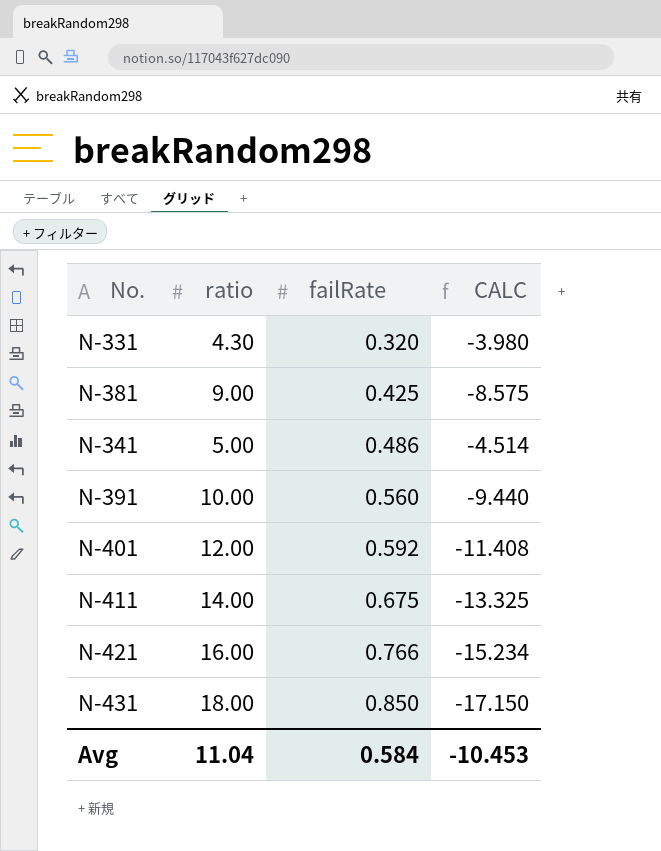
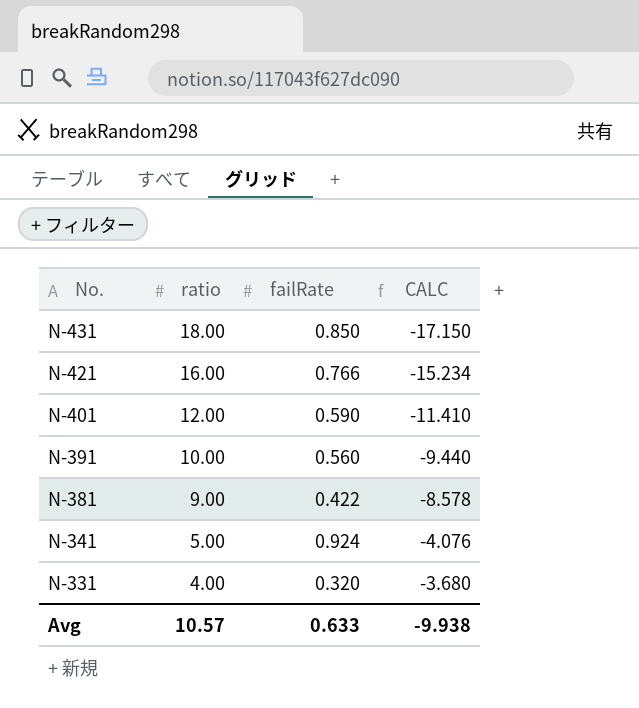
row order: failRate ascending -> No. descending
row N-411: 14.00 | 0.675 | -13.325 -> none
N-401 | failRate: 0.592 -> 0.590
N-401 | CALC: -11.408 -> -11.410
N-381 | failRate: 0.425 -> 0.422
N-381 | CALC: -8.575 -> -8.578
N-341 | failRate: 0.486 -> 0.924
N-341 | CALC: -4.514 -> -4.076
N-331 | ratio: 4.30 -> 4.00
N-331 | CALC: -3.980 -> -3.680
Avg | ratio: 11.04 -> 10.57
Avg | failRate: 0.584 -> 0.633
Avg | CALC: -10.453 -> -9.938

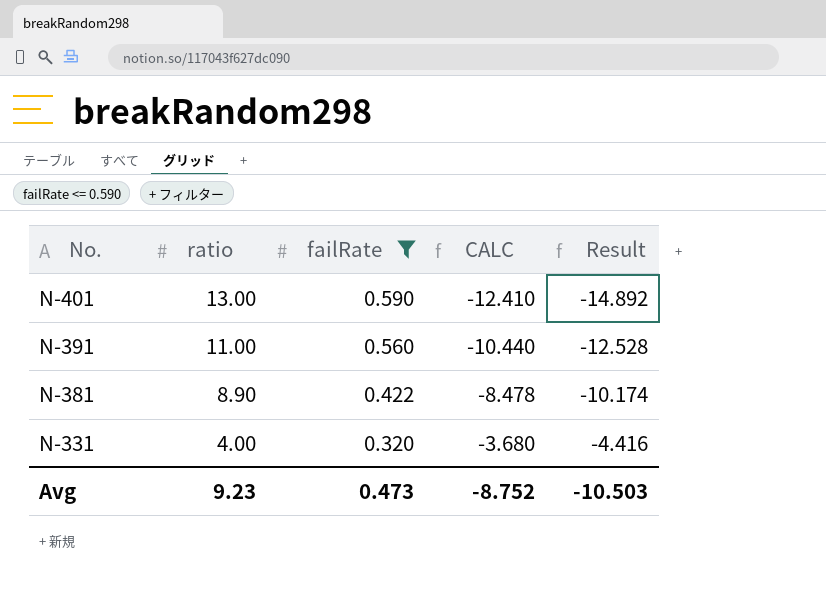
filter: none -> failRate <= 0.590
column Result | formula: none -> [CALC] * 1.2
N-401 | ratio: 12.00 -> 13.00
N-401 | CALC: -11.410 -> -12.410
N-391 | ratio: 10.00 -> 11.00
N-391 | CALC: -9.440 -> -10.440
N-381 | ratio: 9.00 -> 8.90
N-381 | CALC: -8.578 -> -8.478
Avg | ratio: 10.57 -> 9.23
Avg | failRate: 0.633 -> 0.473
Avg | CALC: -9.938 -> -8.752

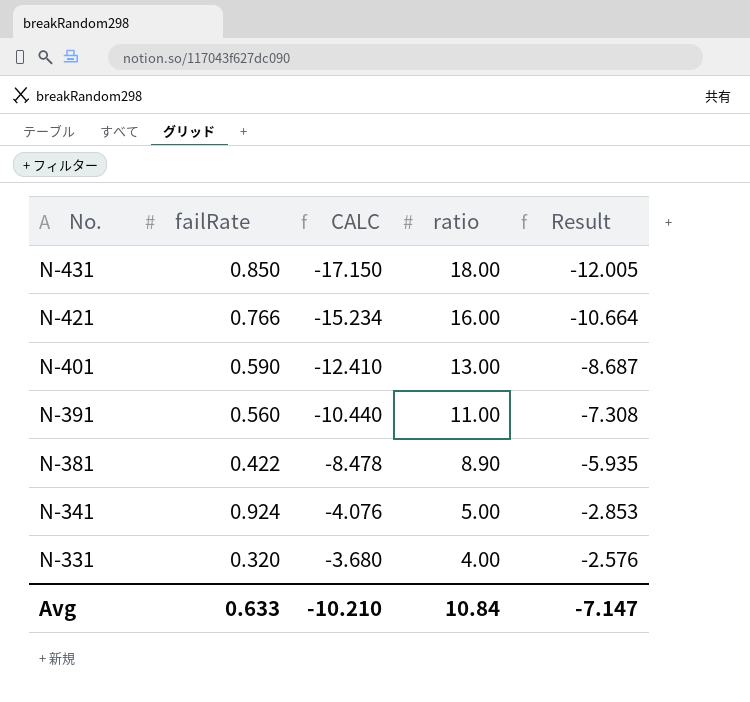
filter: failRate <= 0.590 -> none
column ratio | position: 2 -> 4
column Result | formula: [CALC] * 1.2 -> [CALC] * 0.7
Avg | failRate: 0.473 -> 0.633
Avg | CALC: -8.752 -> -10.210
Avg | ratio: 9.23 -> 10.84
Avg | Result: -10.503 -> -7.147

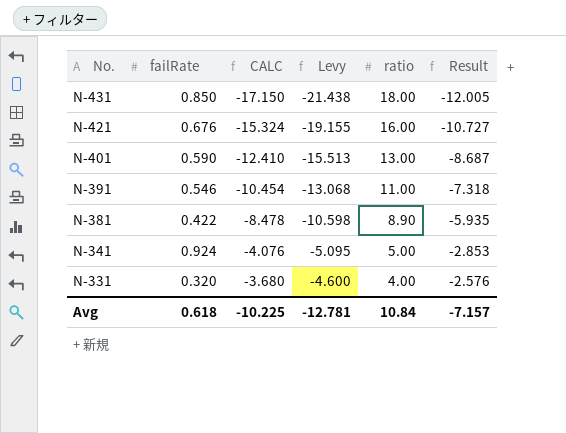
column Levy | formula: none -> [CALC] * 1.25
N-421 | failRate: 0.766 -> 0.676
N-421 | CALC: -15.234 -> -15.324
N-421 | Result: -10.664 -> -10.727
N-391 | failRate: 0.560 -> 0.546
N-391 | CALC: -10.440 -> -10.454
N-391 | Result: -7.308 -> -7.318
Avg | failRate: 0.633 -> 0.618
Avg | CALC: -10.210 -> -10.225
Avg | Result: -7.147 -> -7.157

